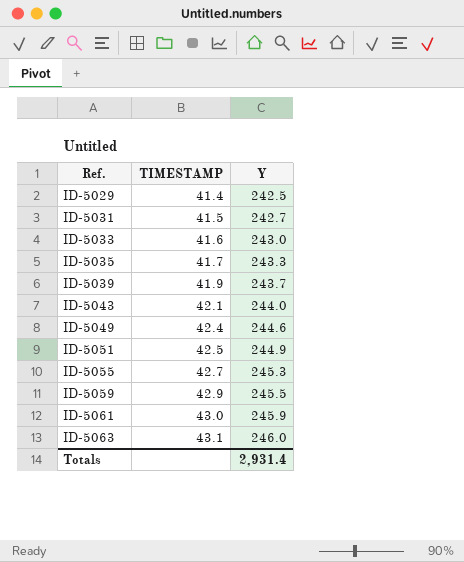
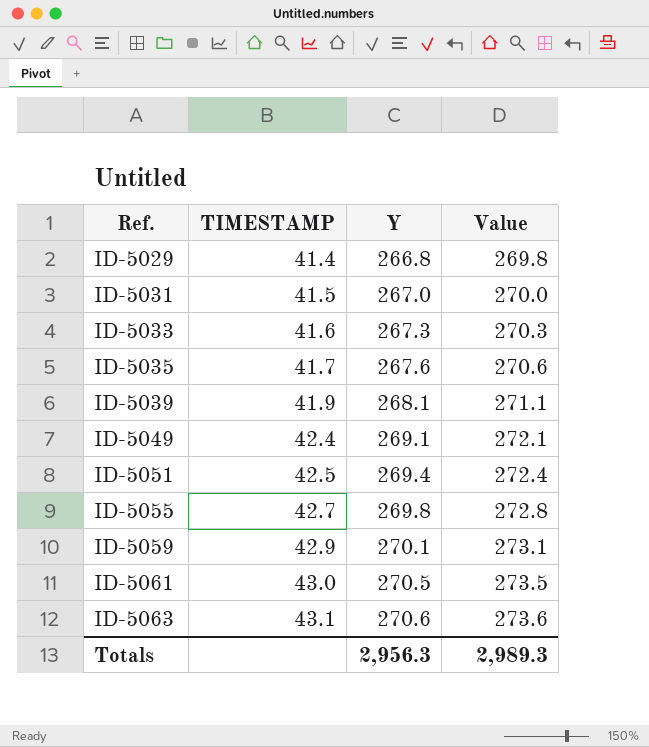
column Value | formula: none -> [Y] + 3
row ID-5043: 42.1 | 244.0 -> none
ID-5029 | Y: 242.5 -> 266.8
ID-5031 | Y: 242.7 -> 267.0
ID-5033 | Y: 243.0 -> 267.3
ID-5035 | Y: 243.3 -> 267.6
ID-5039 | Y: 243.7 -> 268.1
ID-5049 | Y: 244.6 -> 269.1
ID-5051 | Y: 244.9 -> 269.4
ID-5055 | Y: 245.3 -> 269.8
ID-5059 | Y: 245.5 -> 270.1
ID-5061 | Y: 245.9 -> 270.5
ID-5063 | Y: 246.0 -> 270.6
Totals | Y: 2,931.4 -> 2,956.3

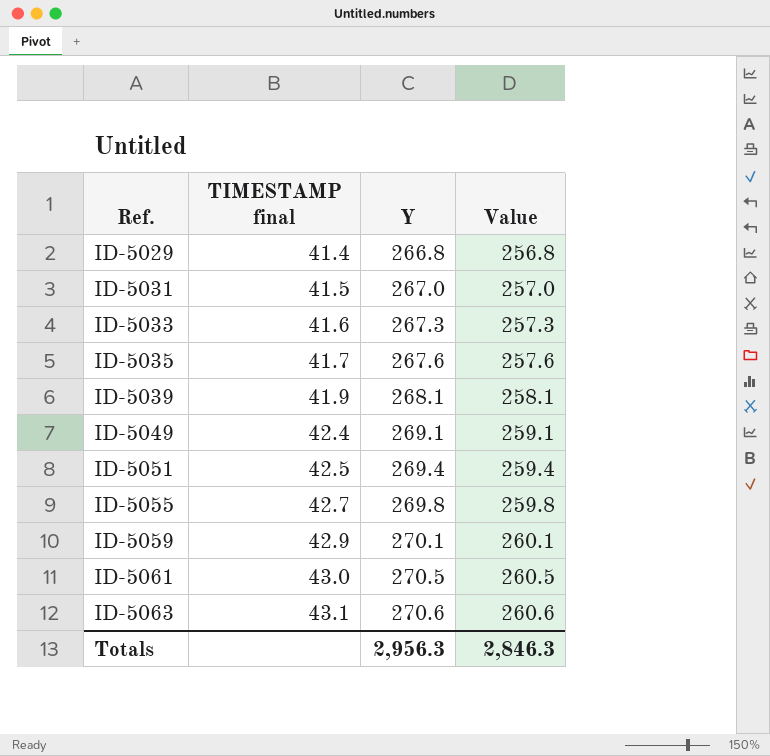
column name: TIMESTAMP -> TIMESTAMP final
column Value | formula: [Y] + 3 -> [Y] - 10
Totals | Value: 2,989.3 -> 2,846.3

